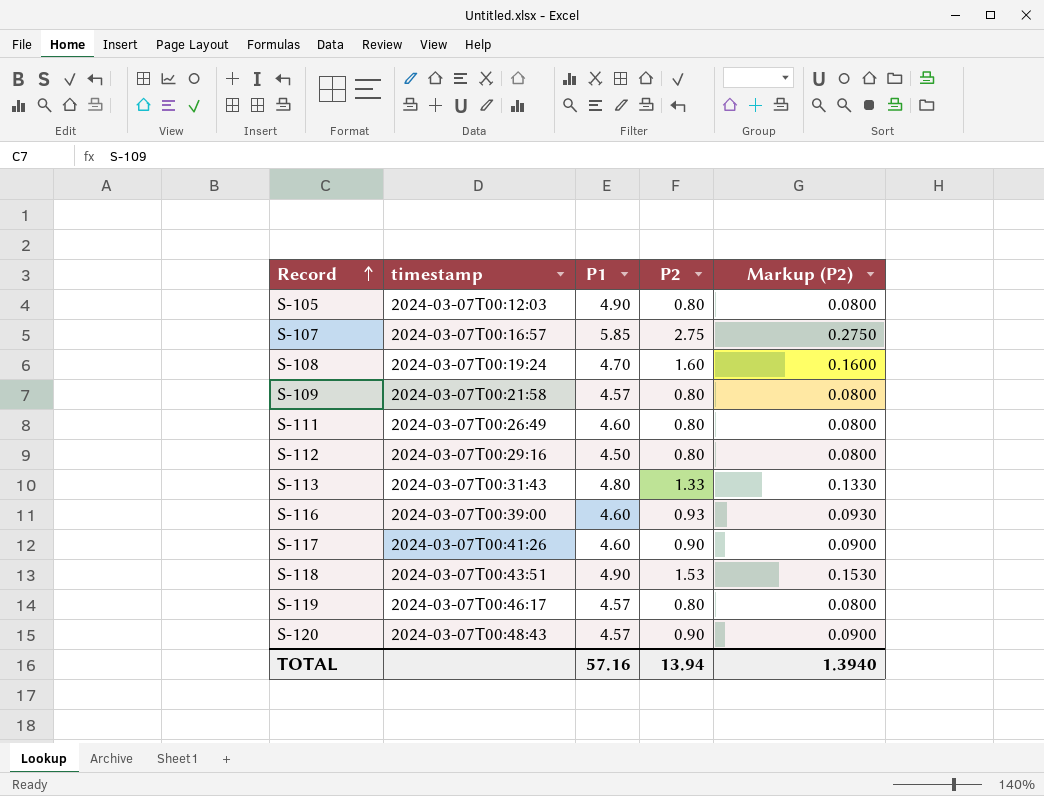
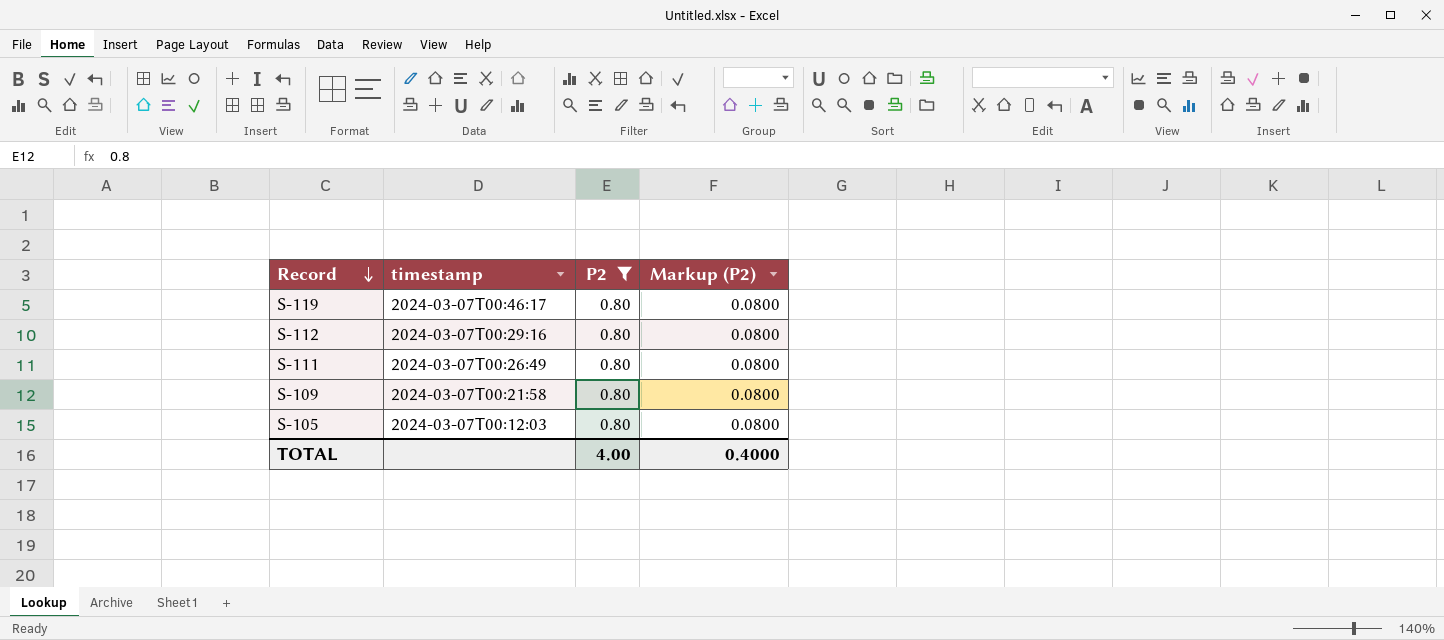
filter: none -> P2 = 0.80
row order: Record ascending -> Record descending
column P1 | position: 3 -> none
TOTAL | P2: 13.94 -> 4.00
TOTAL | Markup (P2): 1.3940 -> 0.4000

